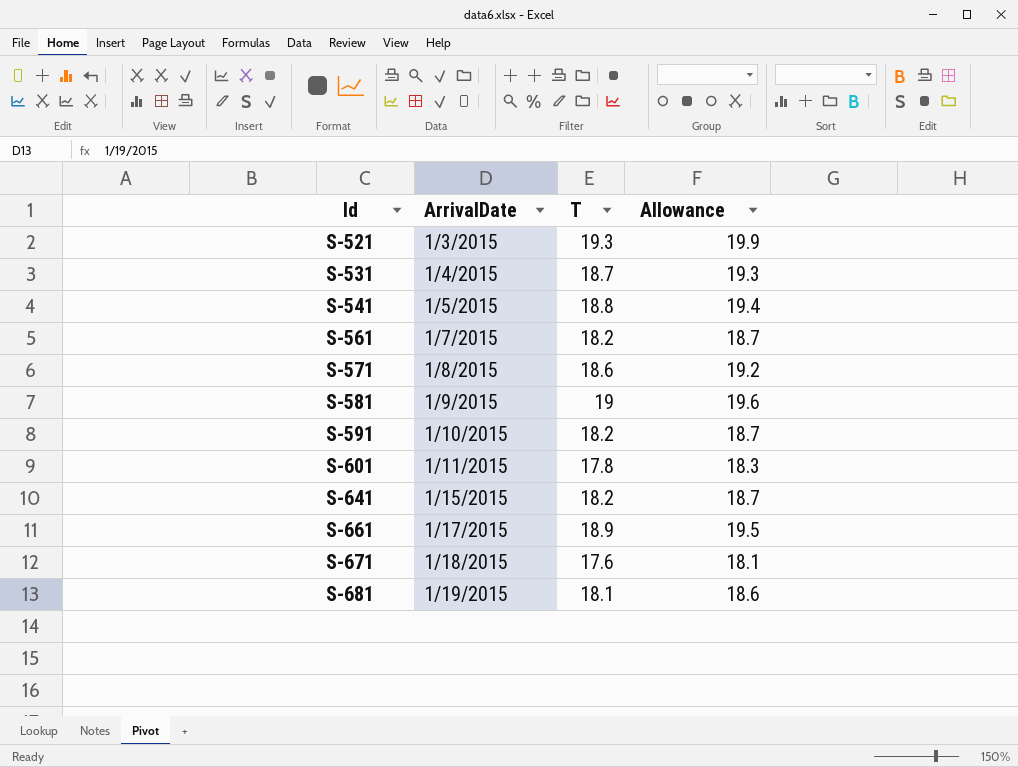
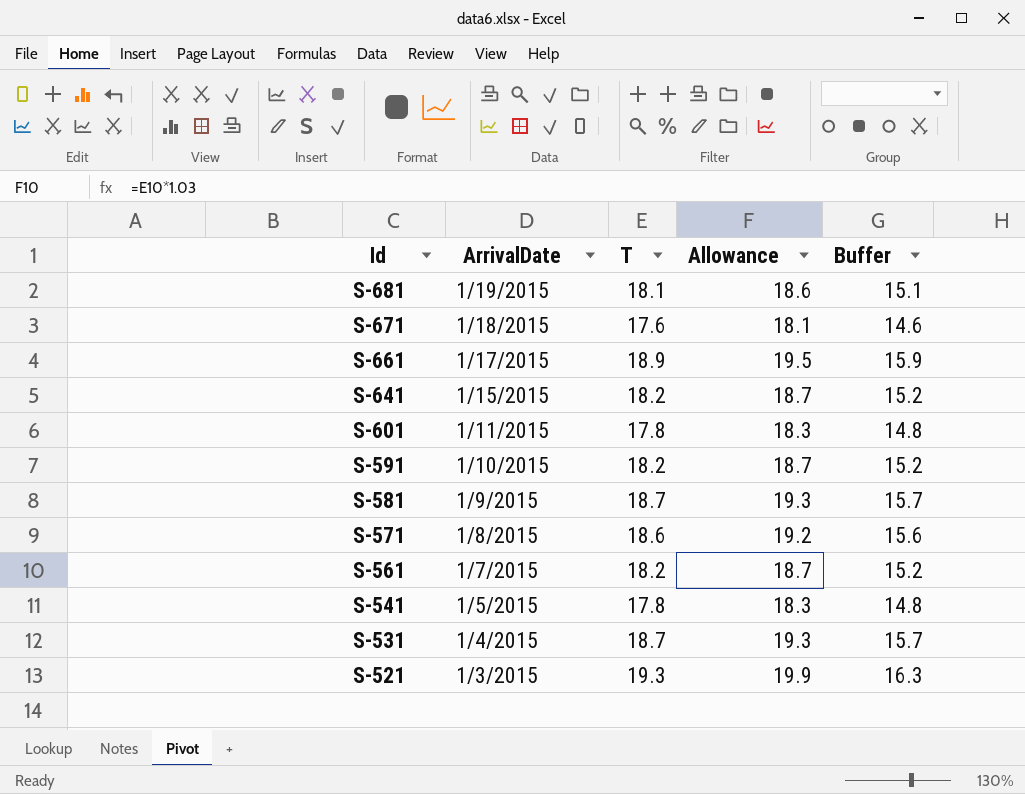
row order: Id ascending -> Id descending
column Buffer | formula: none -> [T] - 3
S-581 | T: 19 -> 18.7
S-581 | Allowance: 19.6 -> 19.3
S-541 | T: 18.8 -> 17.8
S-541 | Allowance: 19.4 -> 18.3

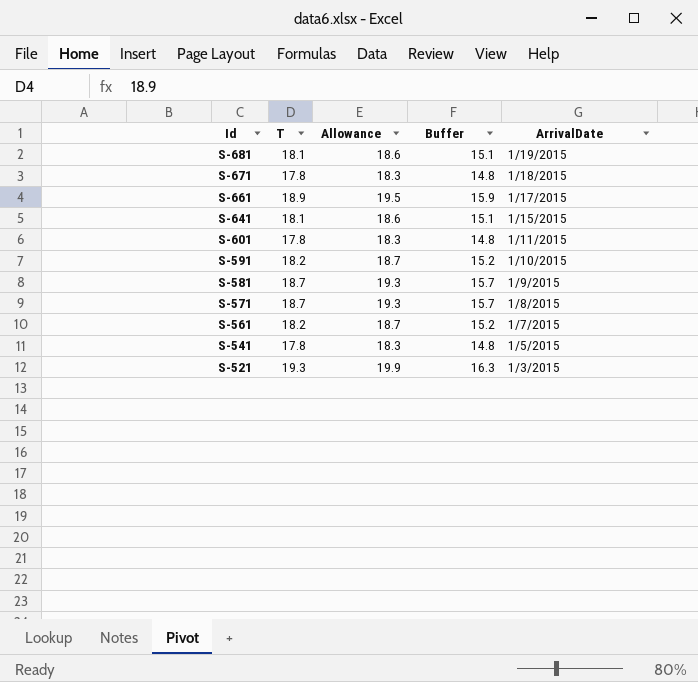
column ArrivalDate | position: 2 -> 5
row S-531: 1/4/2015 | 18.7 | 19.3 | 15.7 -> none
S-671 | T: 17.6 -> 17.8
S-671 | Allowance: 18.1 -> 18.3
S-671 | Buffer: 14.6 -> 14.8
S-641 | T: 18.2 -> 18.1
S-641 | Allowance: 18.7 -> 18.6
S-641 | Buffer: 15.2 -> 15.1
S-571 | T: 18.6 -> 18.7
S-571 | Allowance: 19.2 -> 19.3
S-571 | Buffer: 15.6 -> 15.7

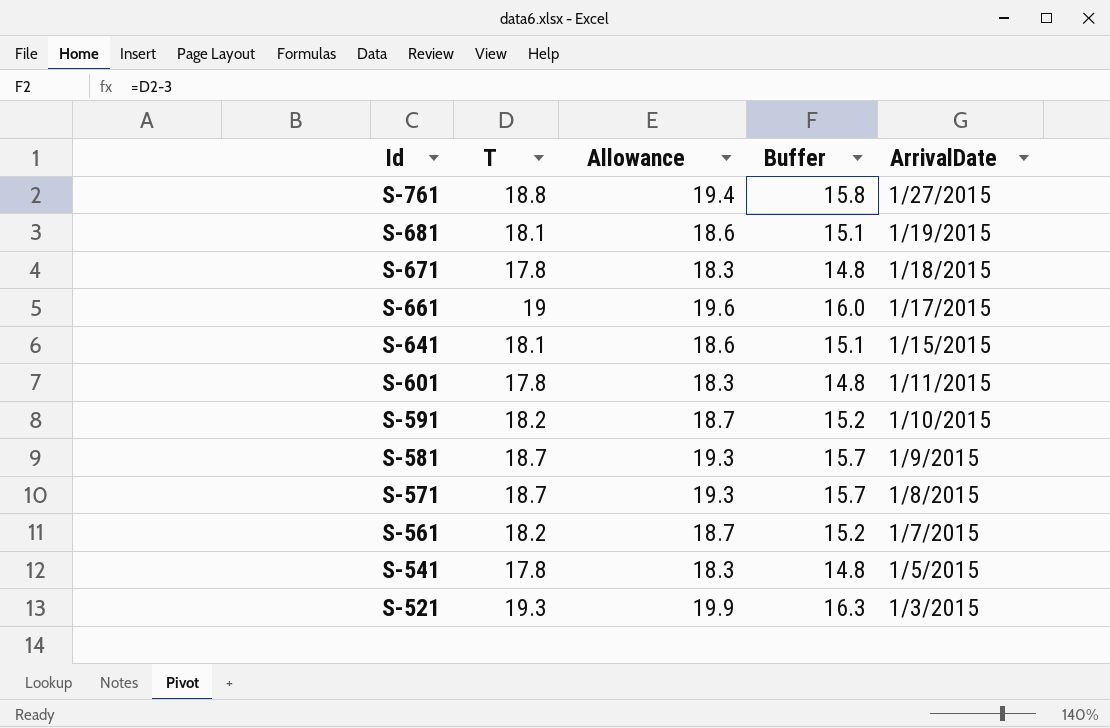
row S-761: none -> 18.8 | 19.4 | 15.8 | 1/27/2015
S-661 | T: 18.9 -> 19
S-661 | Allowance: 19.5 -> 19.6
S-661 | Buffer: 15.9 -> 16.0

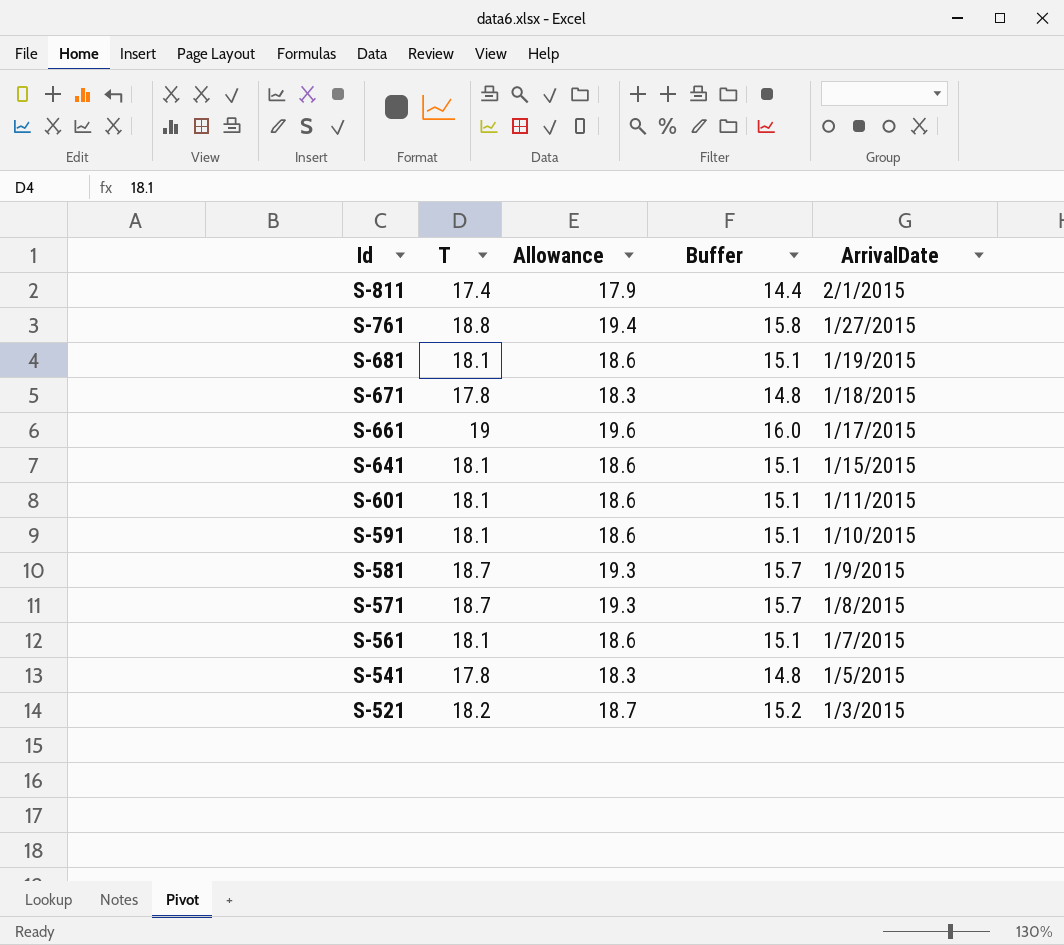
row S-811: none -> 17.4 | 17.9 | 14.4 | 2/1/2015
S-601 | T: 17.8 -> 18.1
S-601 | Allowance: 18.3 -> 18.6
S-601 | Buffer: 14.8 -> 15.1
S-591 | T: 18.2 -> 18.1
S-591 | Allowance: 18.7 -> 18.6
S-591 | Buffer: 15.2 -> 15.1
S-561 | T: 18.2 -> 18.1
S-561 | Allowance: 18.7 -> 18.6
S-561 | Buffer: 15.2 -> 15.1
S-521 | T: 19.3 -> 18.2
S-521 | Allowance: 19.9 -> 18.7
S-521 | Buffer: 16.3 -> 15.2

